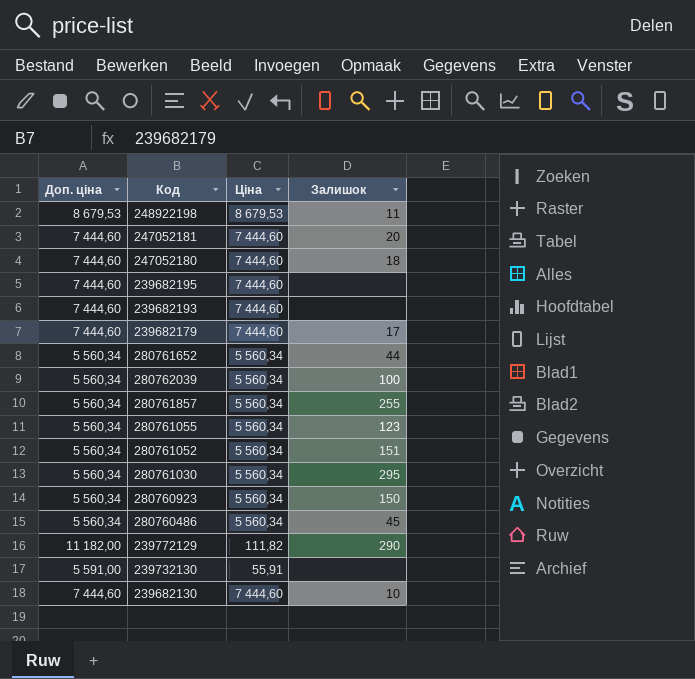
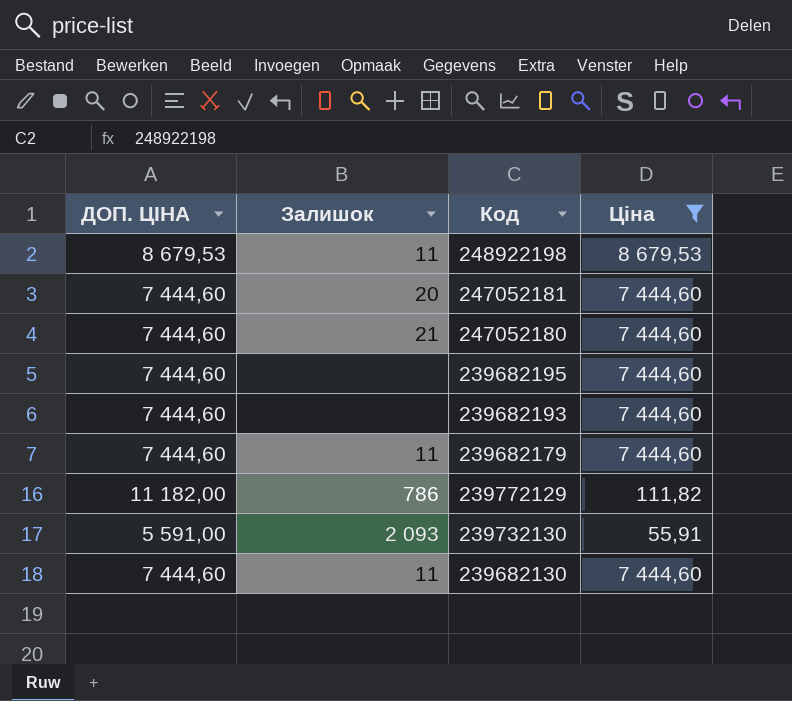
filter: none -> Ціна != 5 560,34
column name: Доп. ціна -> ДОП. ЦІНА
column Залишок | position: 4 -> 2
247052180 | Залишок: 18 -> 21
239682179 | Залишок: 17 -> 11
239772129 | Залишок: 290 -> 786
239732130 | Залишок: none -> 2 093
239682130 | Залишок: 10 -> 11

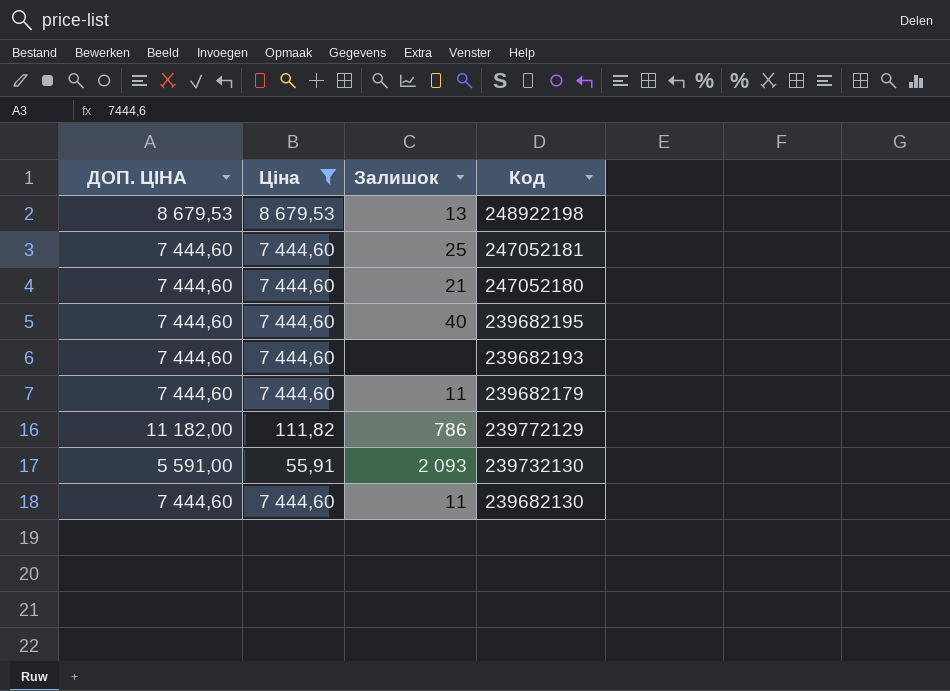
column Ціна | position: 4 -> 2
248922198 | Залишок: 11 -> 13
247052181 | Залишок: 20 -> 25
239682195 | Залишок: none -> 40

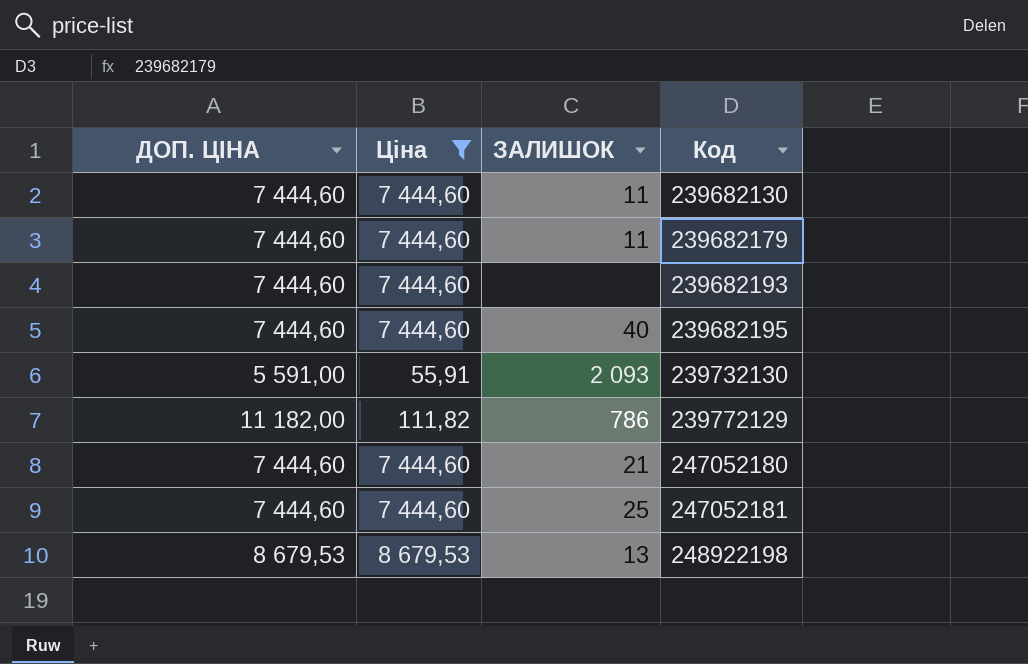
row order: none -> Код ascending
column name: Залишок -> ЗАЛИШОК

